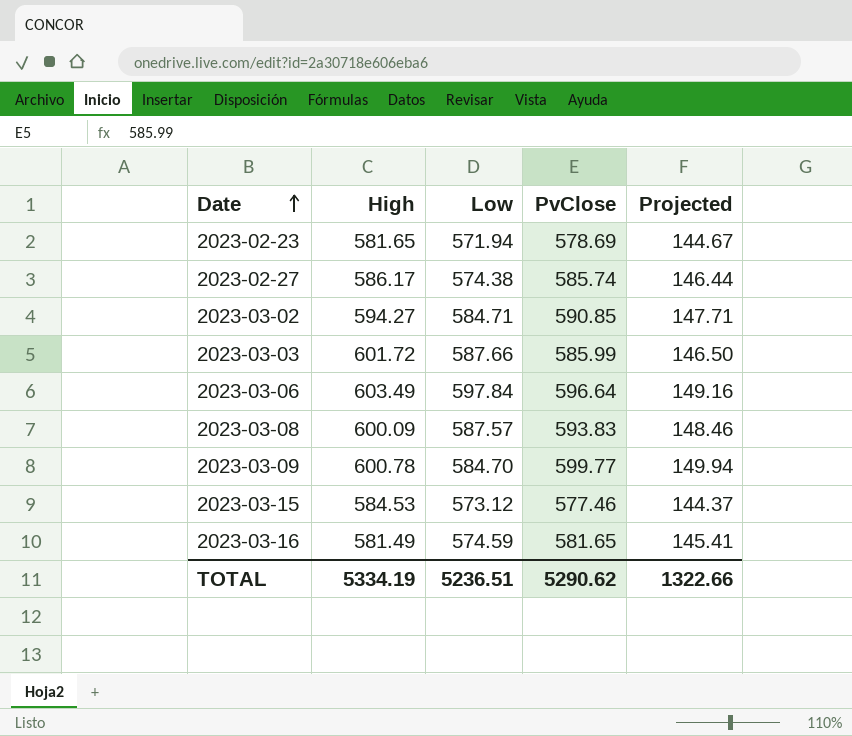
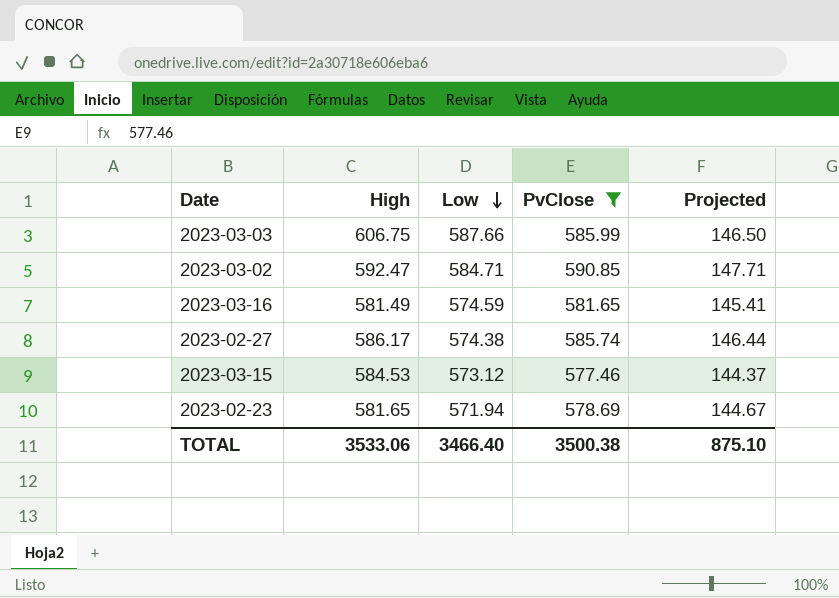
filter: none -> PvClose <= 590.85
row order: Date ascending -> Low descending
2023-03-03 | High: 601.72 -> 606.75
2023-03-02 | High: 594.27 -> 592.47
TOTAL | High: 5334.19 -> 3533.06
TOTAL | Low: 5236.51 -> 3466.40
TOTAL | PvClose: 5290.62 -> 3500.38
TOTAL | Projected: 1322.66 -> 875.10

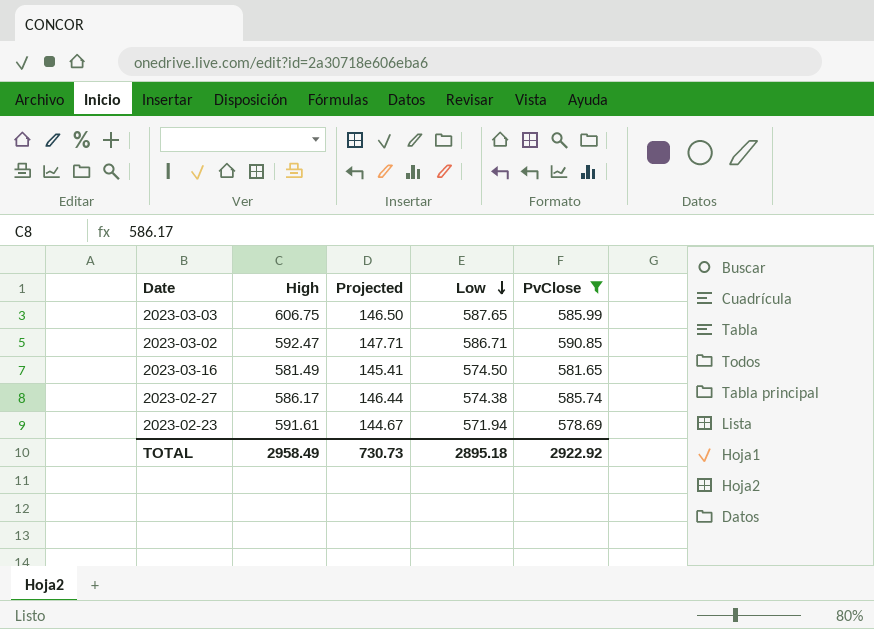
column Projected | position: 5 -> 3
row 2023-03-15: 584.53 | 573.12 | 577.46 | 144.37 -> none
2023-03-03 | Low: 587.66 -> 587.65
2023-03-02 | Low: 584.71 -> 586.71
2023-03-16 | Low: 574.59 -> 574.50
2023-02-23 | High: 581.65 -> 591.61
TOTAL | High: 3533.06 -> 2958.49
TOTAL | Projected: 875.10 -> 730.73
TOTAL | Low: 3466.40 -> 2895.18
TOTAL | PvClose: 3500.38 -> 2922.92

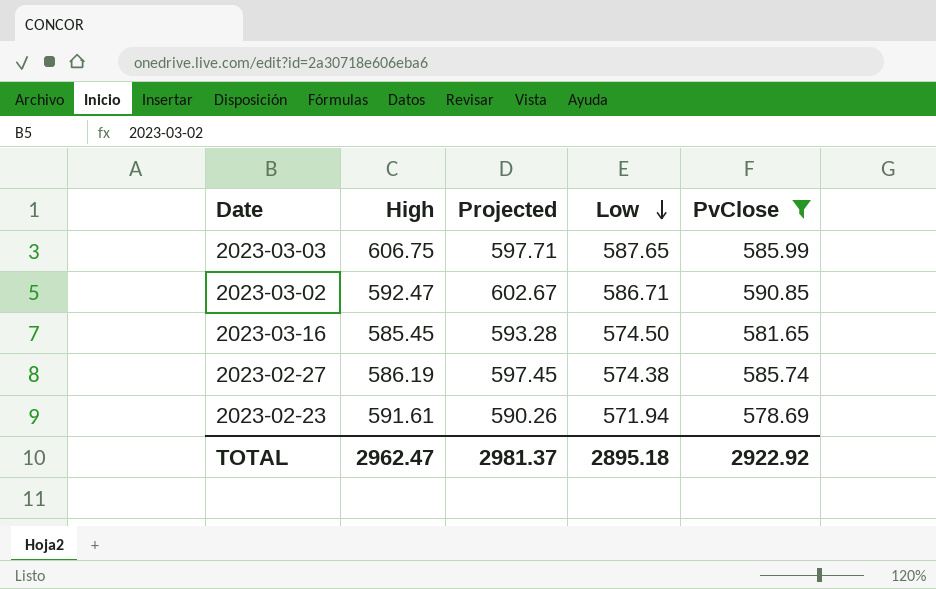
column Projected | formula: [PvClose] * 0.25 -> [PvClose] * 1.02
2023-03-16 | High: 581.49 -> 585.45
2023-02-27 | High: 586.17 -> 586.19
TOTAL | High: 2958.49 -> 2962.47
TOTAL | Projected: 730.73 -> 2981.37

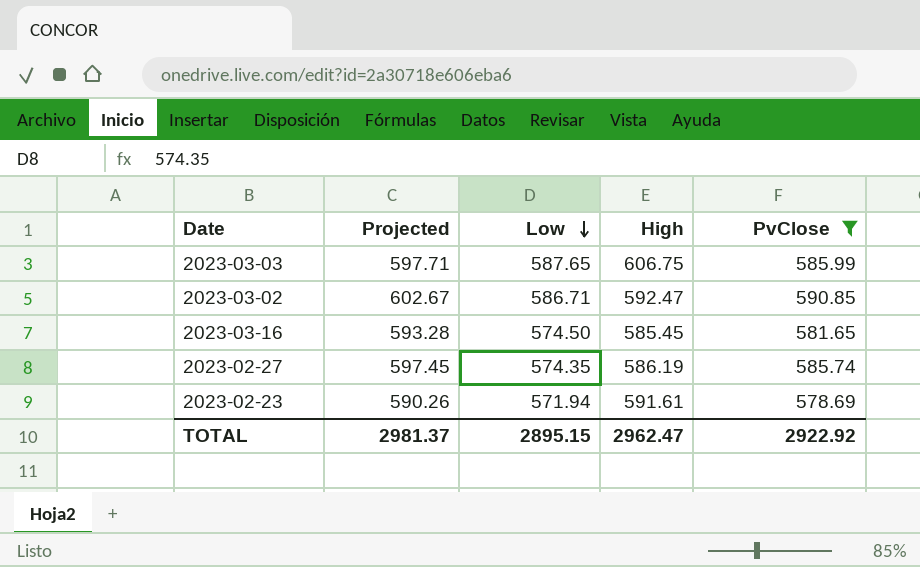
column High | position: 2 -> 4
2023-02-27 | Low: 574.38 -> 574.35
TOTAL | Low: 2895.18 -> 2895.15

